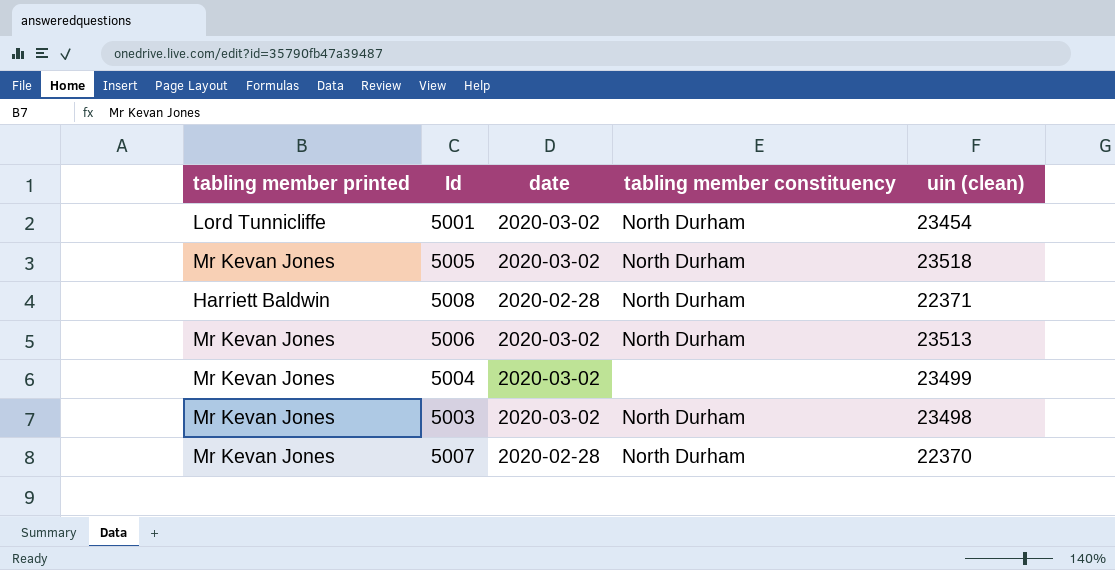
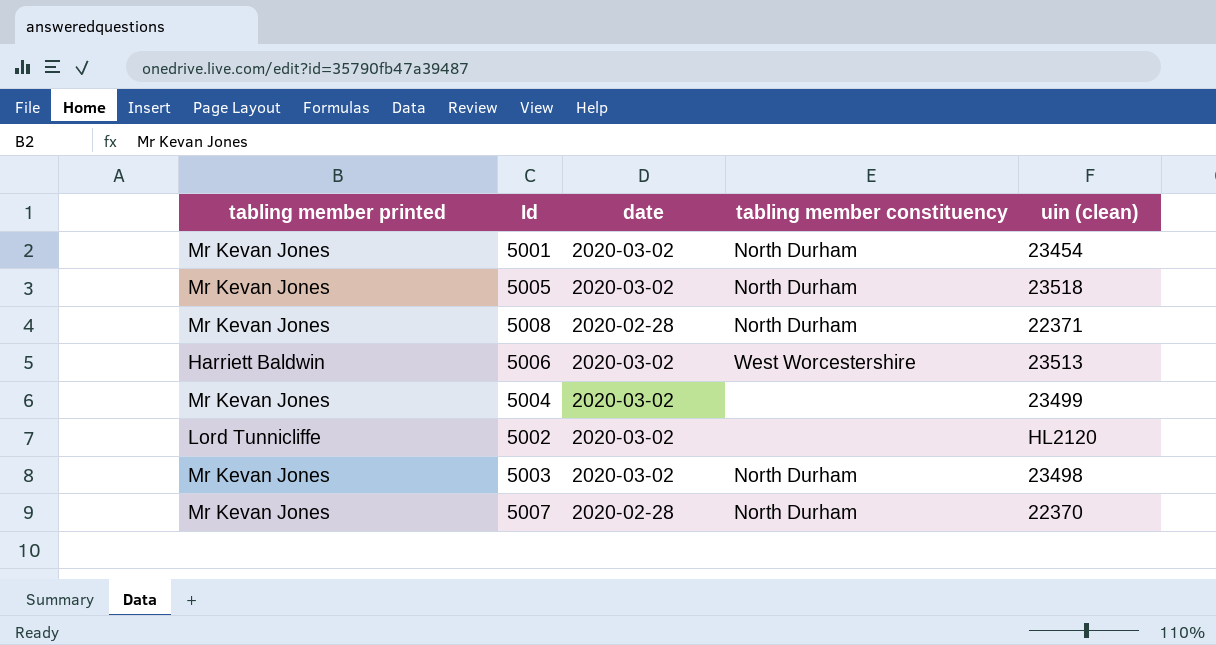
5001 | tabling member printed: Lord Tunnicliffe -> Mr Kevan Jones
5008 | tabling member printed: Harriett Baldwin -> Mr Kevan Jones
5006 | tabling member printed: Mr Kevan Jones -> Harriett Baldwin
5006 | tabling member constituency: North Durham -> West Worcestershire
row 5002: none -> Lord Tunnicliffe | 2020-03-02 | none | HL2120

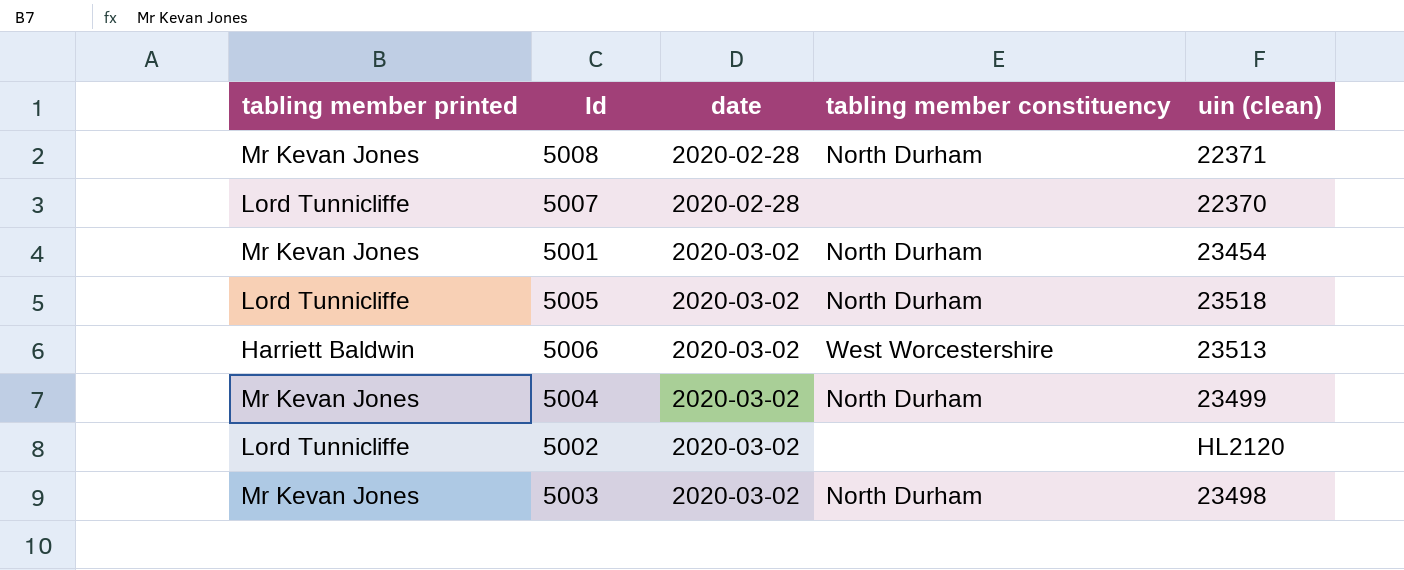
row order: none -> date ascending
5007 | tabling member printed: Mr Kevan Jones -> Lord Tunnicliffe
5007 | tabling member constituency: North Durham -> none
5005 | tabling member printed: Mr Kevan Jones -> Lord Tunnicliffe
5004 | tabling member constituency: none -> North Durham

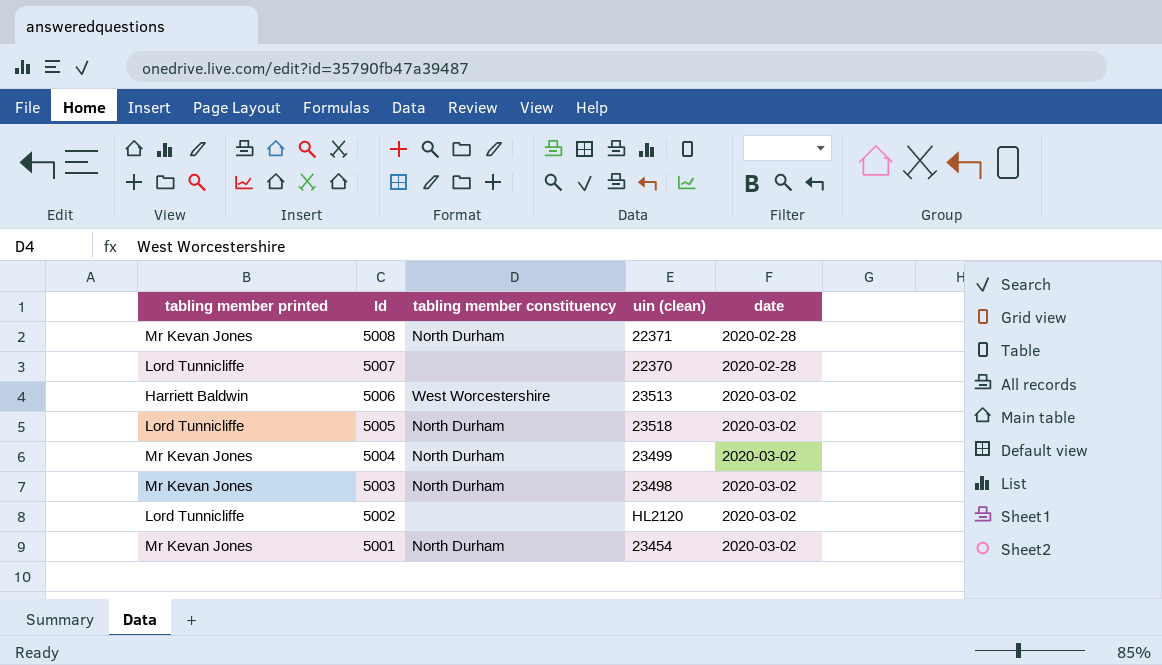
row order: date ascending -> Id descending
column date | position: 3 -> 5

